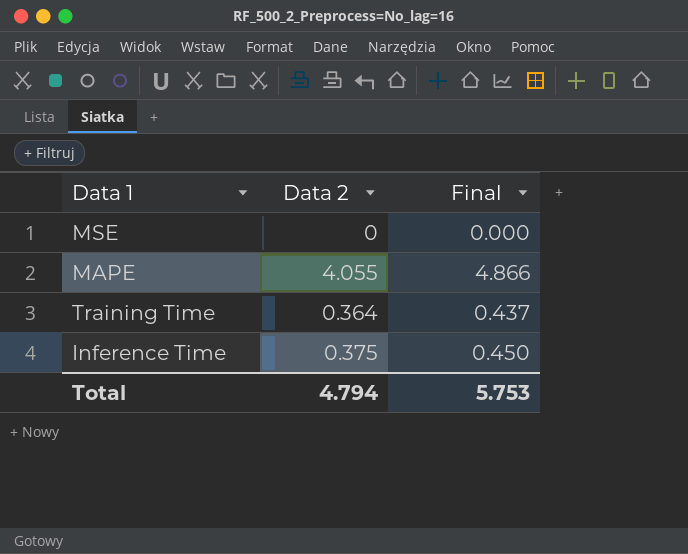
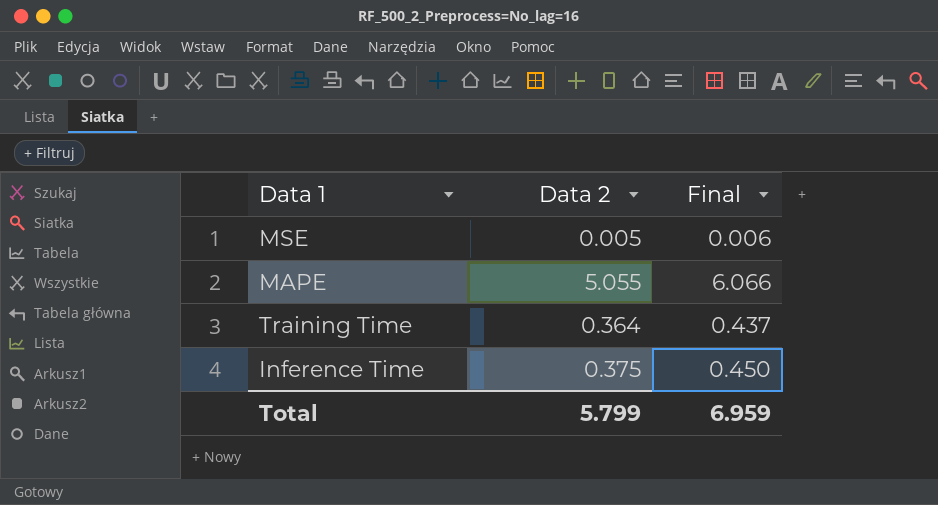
MSE | Data 2: 0 -> 0.005
MSE | Final: 0.000 -> 0.006
MAPE | Data 2: 4.055 -> 5.055
MAPE | Final: 4.866 -> 6.066
Total | Data 2: 4.794 -> 5.799
Total | Final: 5.753 -> 6.959

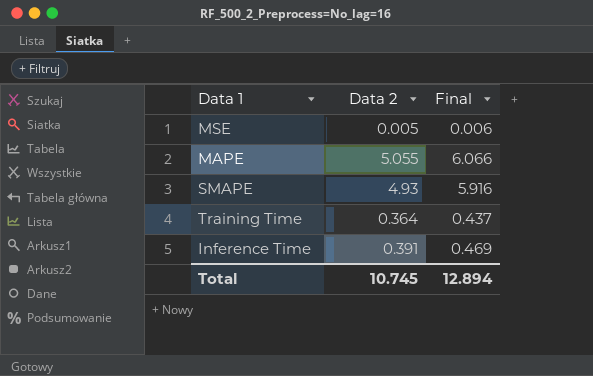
row SMAPE: none -> 4.93 | 5.916
Inference Time | Data 2: 0.375 -> 0.391
Inference Time | Final: 0.450 -> 0.469
Total | Data 2: 5.799 -> 10.745
Total | Final: 6.959 -> 12.894

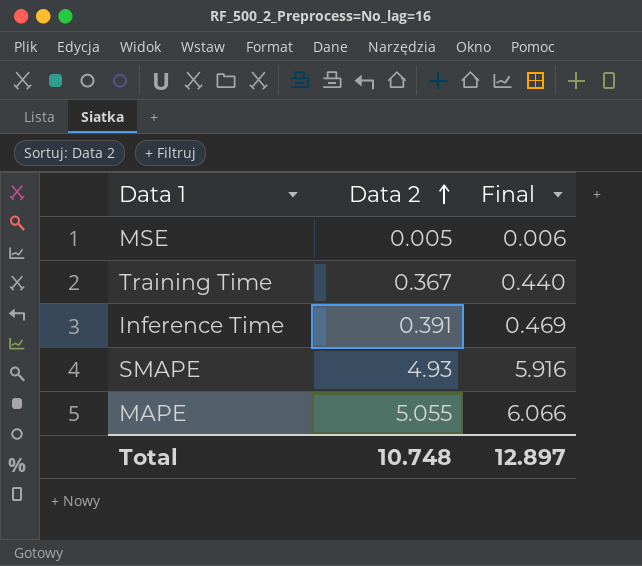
row order: none -> Data 2 ascending
Training Time | Data 2: 0.364 -> 0.367
Training Time | Final: 0.437 -> 0.440
Total | Data 2: 10.745 -> 10.748
Total | Final: 12.894 -> 12.897

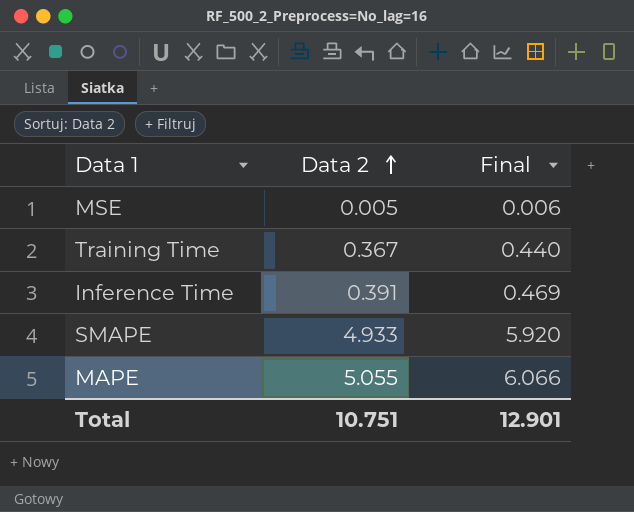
SMAPE | Data 2: 4.93 -> 4.933
SMAPE | Final: 5.916 -> 5.920
Total | Data 2: 10.748 -> 10.751
Total | Final: 12.897 -> 12.901

